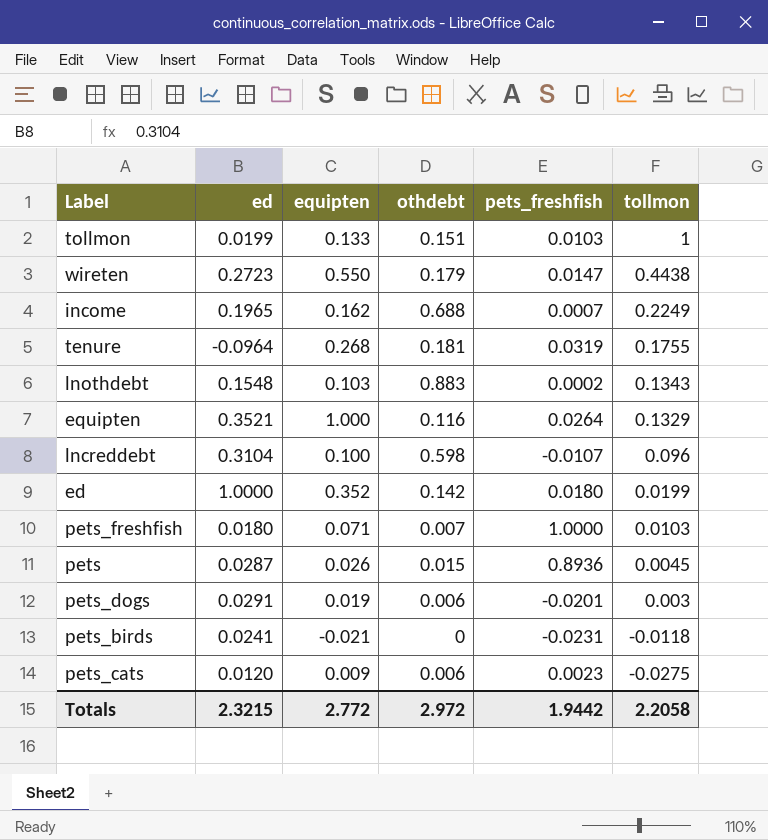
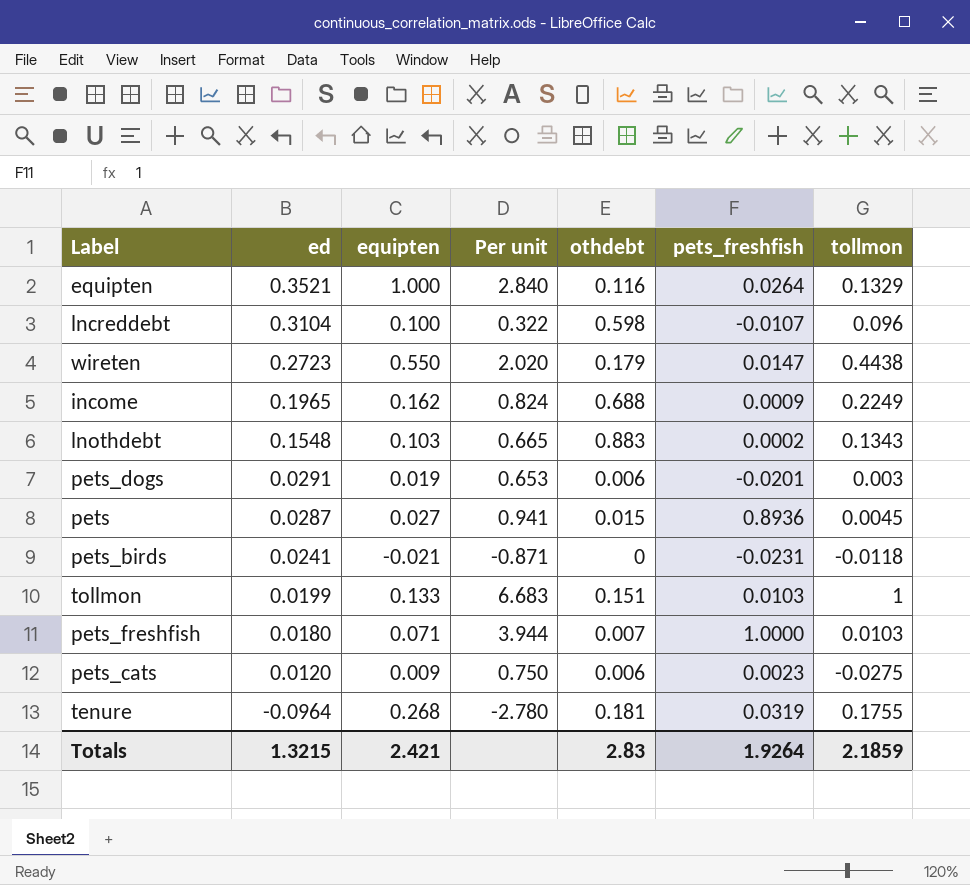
row order: tollmon descending -> ed descending
column Per unit | formula: none -> [equipten] / [ed]
row ed: 1.0000 | 0.352 | 0.142 | 0.0180 | 0.0199 -> none
income | pets_freshfish: 0.0007 -> 0.0009
pets | equipten: 0.026 -> 0.027
Totals | ed: 2.3215 -> 1.3215
Totals | equipten: 2.772 -> 2.421
Totals | othdebt: 2.972 -> 2.83
Totals | pets_freshfish: 1.9442 -> 1.9264
Totals | tollmon: 2.2058 -> 2.1859

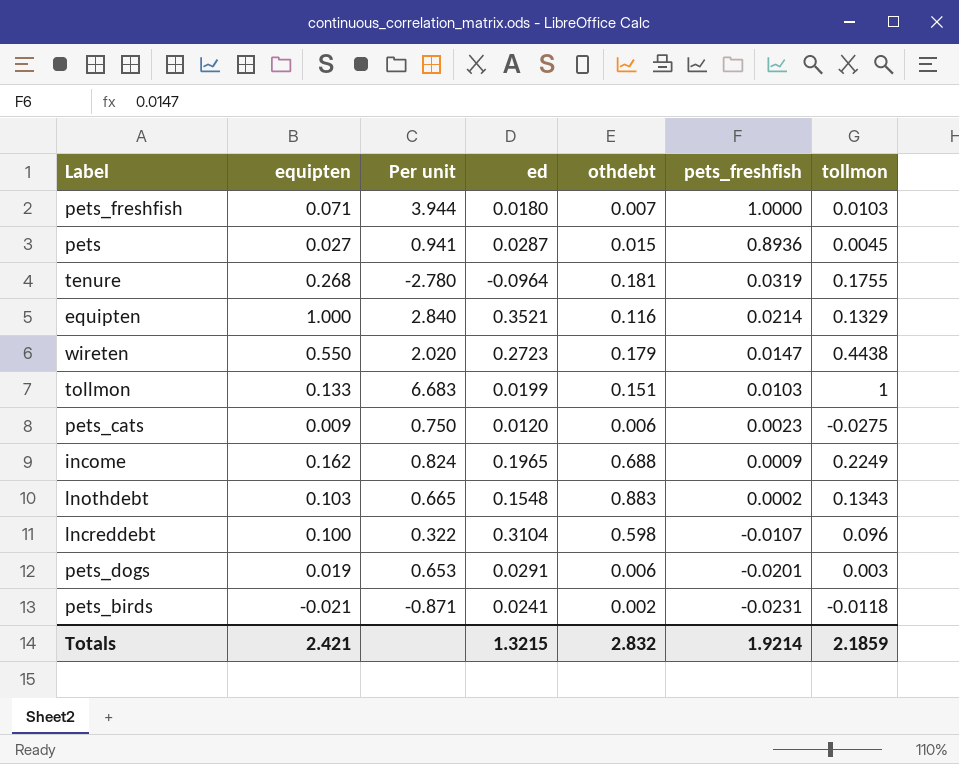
row order: ed descending -> pets_freshfish descending
column ed | position: 2 -> 4
equipten | pets_freshfish: 0.0264 -> 0.0214
pets_birds | othdebt: 0 -> 0.002
Totals | othdebt: 2.83 -> 2.832
Totals | pets_freshfish: 1.9264 -> 1.9214

